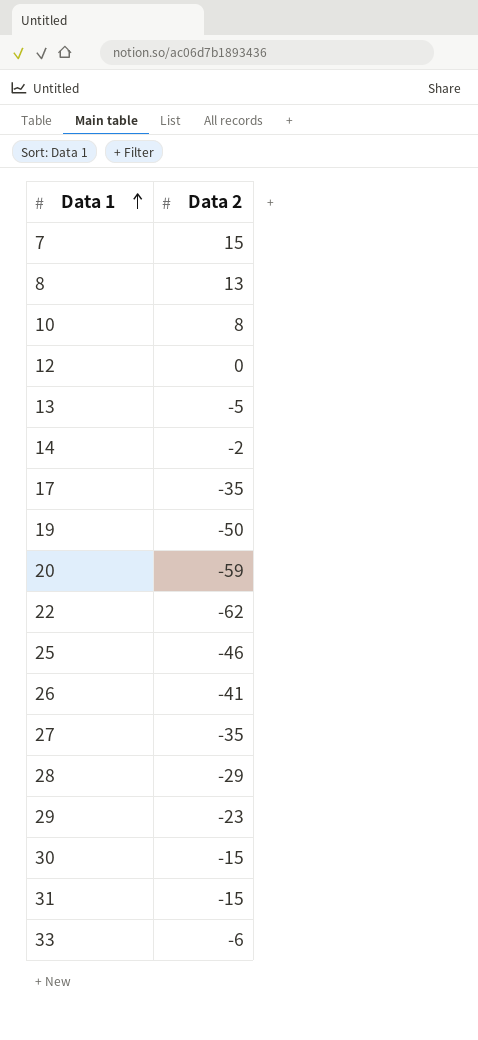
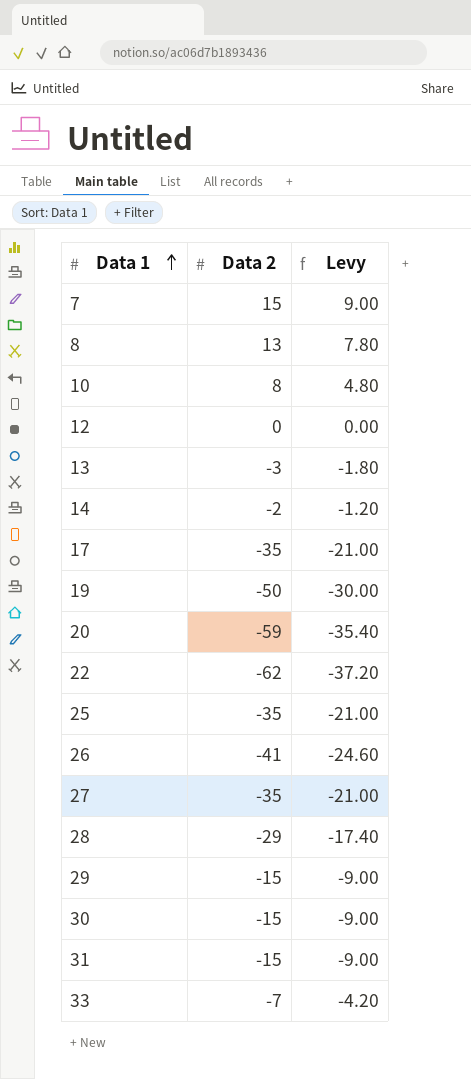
column Levy | formula: none -> [Data 2] * 0.6
13 | Data 2: -5 -> -3
25 | Data 2: -46 -> -35
29 | Data 2: -23 -> -15
33 | Data 2: -6 -> -7

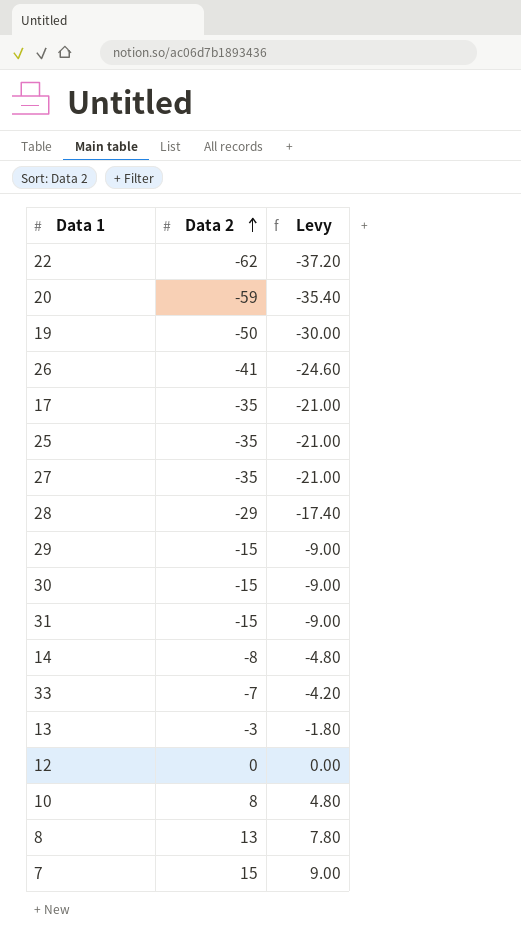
row order: Data 1 ascending -> Data 2 ascending
14 | Data 2: -2 -> -8
14 | Levy: -1.20 -> -4.80

